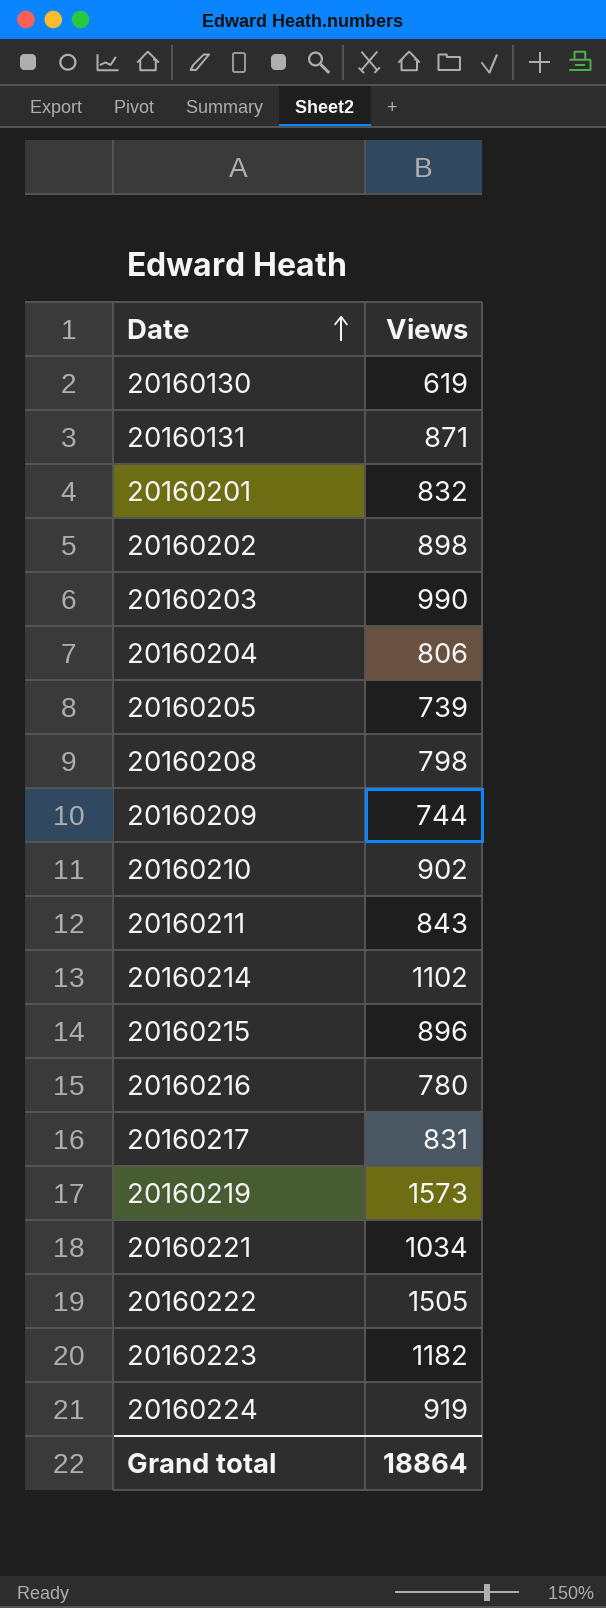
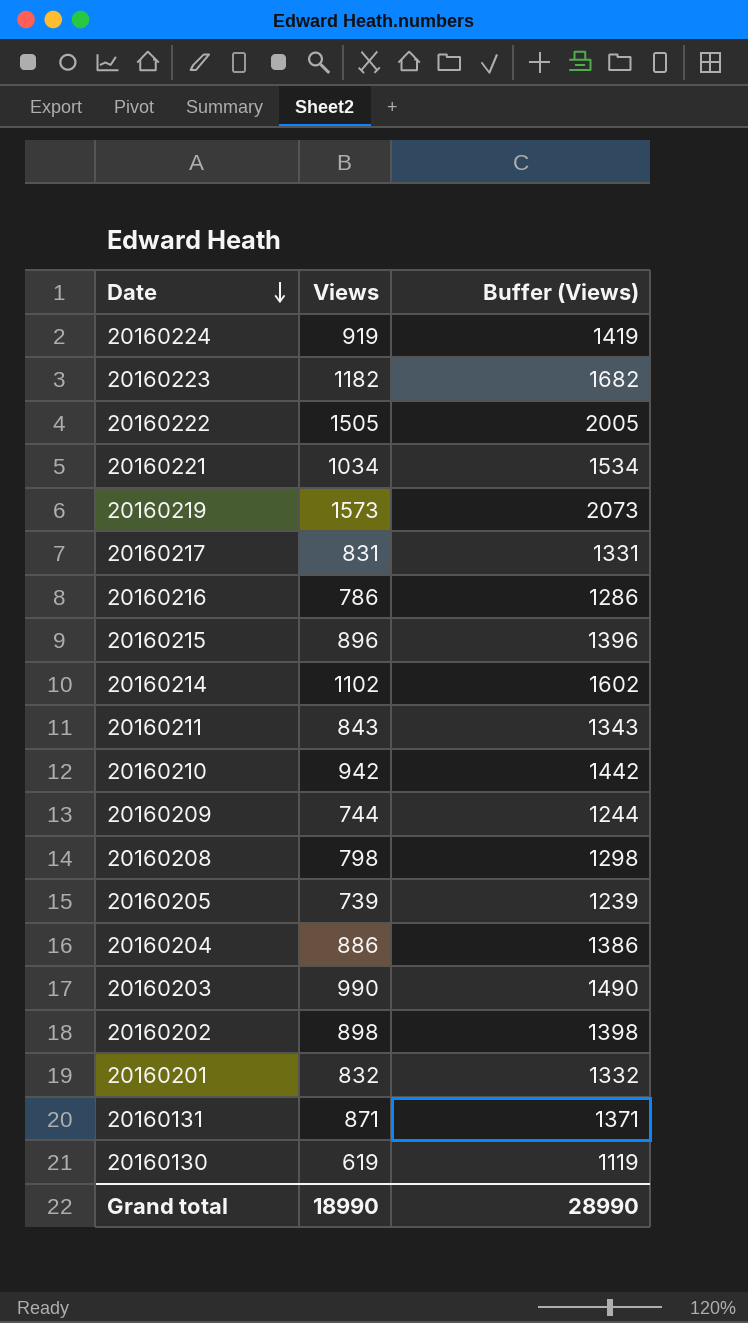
row order: Date ascending -> Date descending
column Buffer (Views) | formula: none -> [Views] + 500
20160216 | Views: 780 -> 786
20160210 | Views: 902 -> 942
20160204 | Views: 806 -> 886
Grand total | Views: 18864 -> 18990

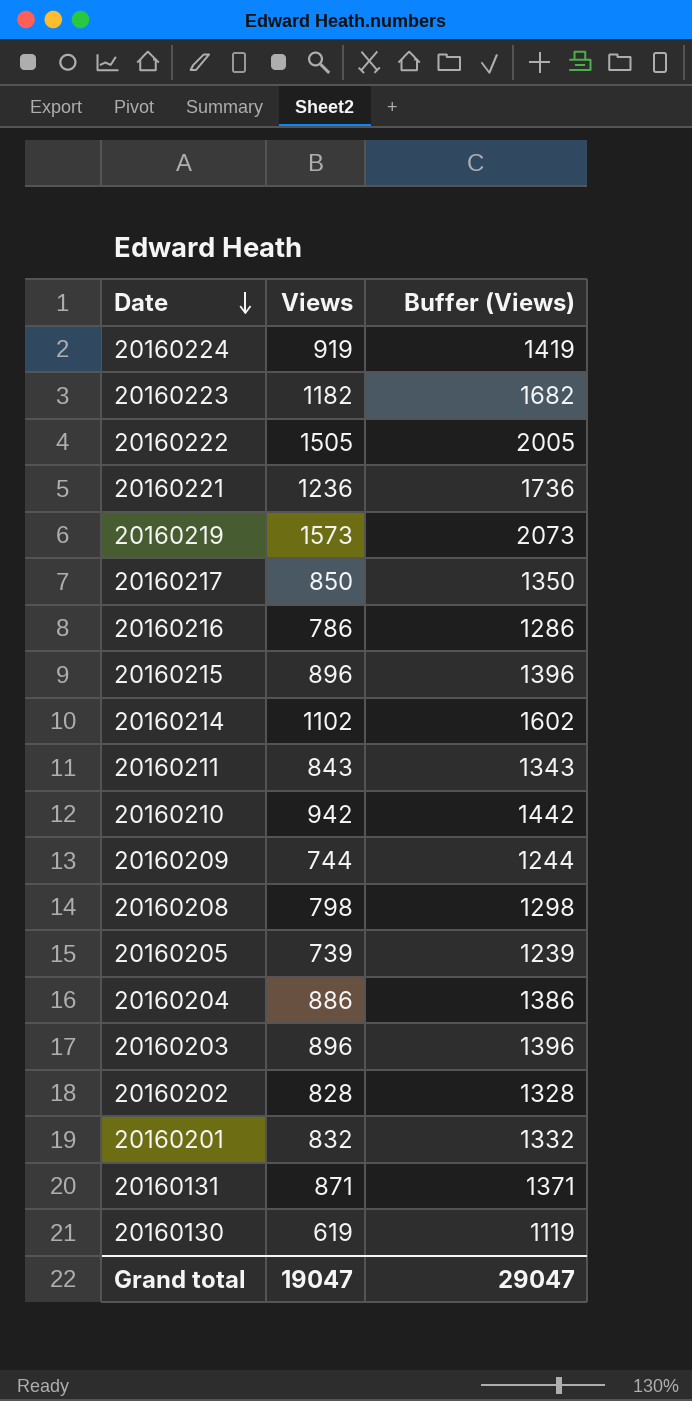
20160221 | Views: 1034 -> 1236
20160221 | Buffer (Views): 1534 -> 1736
20160217 | Views: 831 -> 850
20160217 | Buffer (Views): 1331 -> 1350
20160203 | Views: 990 -> 896
20160203 | Buffer (Views): 1490 -> 1396
20160202 | Views: 898 -> 828
20160202 | Buffer (Views): 1398 -> 1328
Grand total | Views: 18990 -> 19047
Grand total | Buffer (Views): 28990 -> 29047

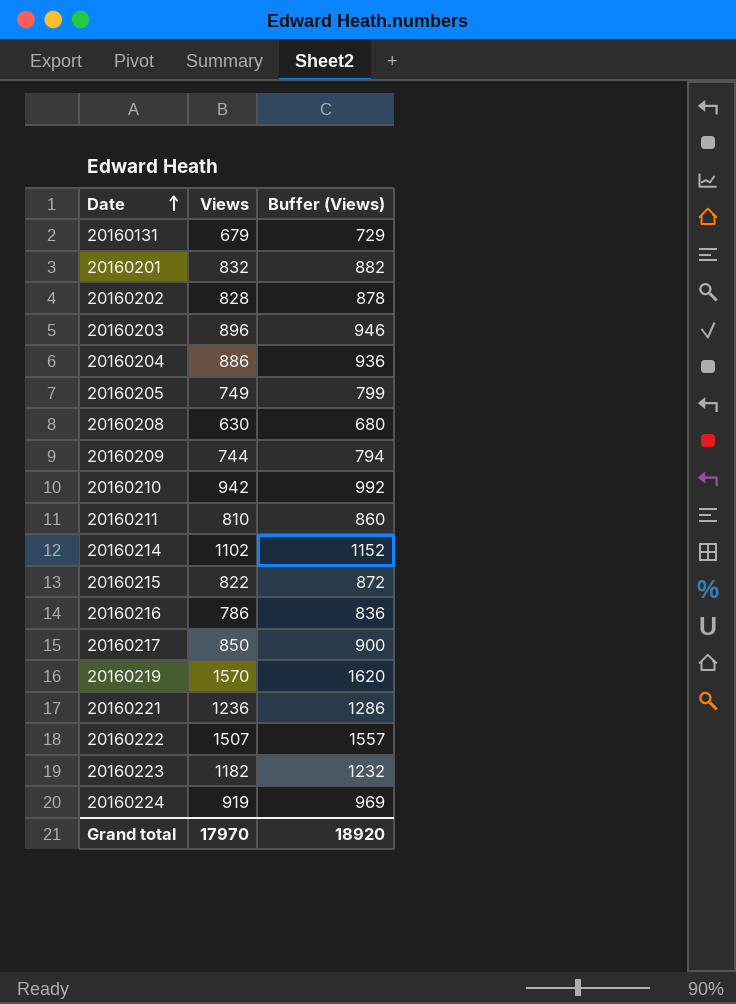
row order: Date descending -> Date ascending
column Buffer (Views) | formula: [Views] + 500 -> [Views] + 50
row 20160130: 619 | 1119 -> none
20160131 | Views: 871 -> 679
20160205 | Views: 739 -> 749
20160208 | Views: 798 -> 630
20160211 | Views: 843 -> 810
20160215 | Views: 896 -> 822
20160219 | Views: 1573 -> 1570
20160222 | Views: 1505 -> 1507
Grand total | Views: 19047 -> 17970
Grand total | Buffer (Views): 29047 -> 18920

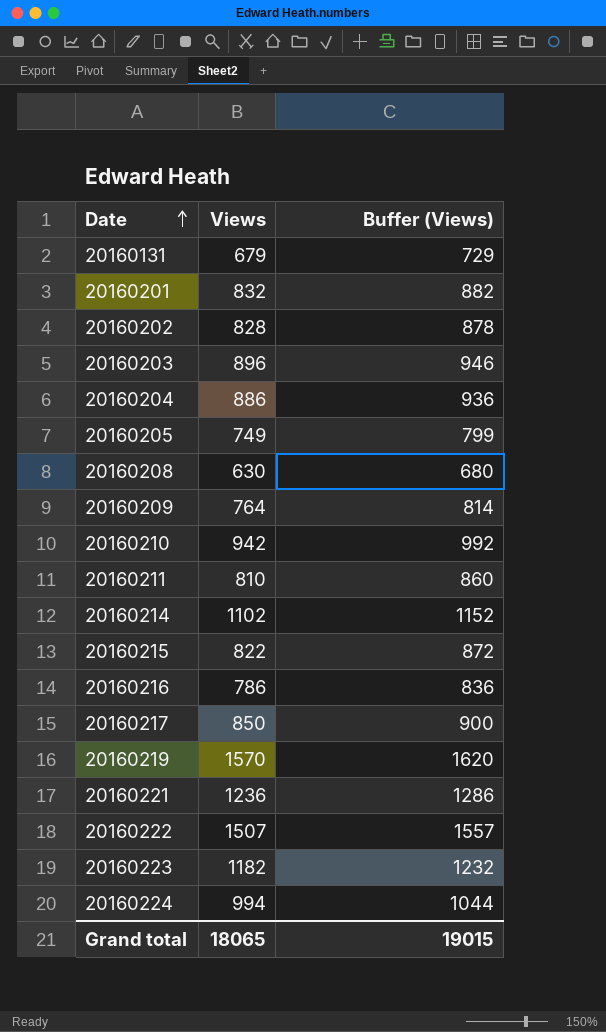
20160209 | Views: 744 -> 764
20160209 | Buffer (Views): 794 -> 814
20160224 | Views: 919 -> 994
20160224 | Buffer (Views): 969 -> 1044
Grand total | Views: 17970 -> 18065
Grand total | Buffer (Views): 18920 -> 19015

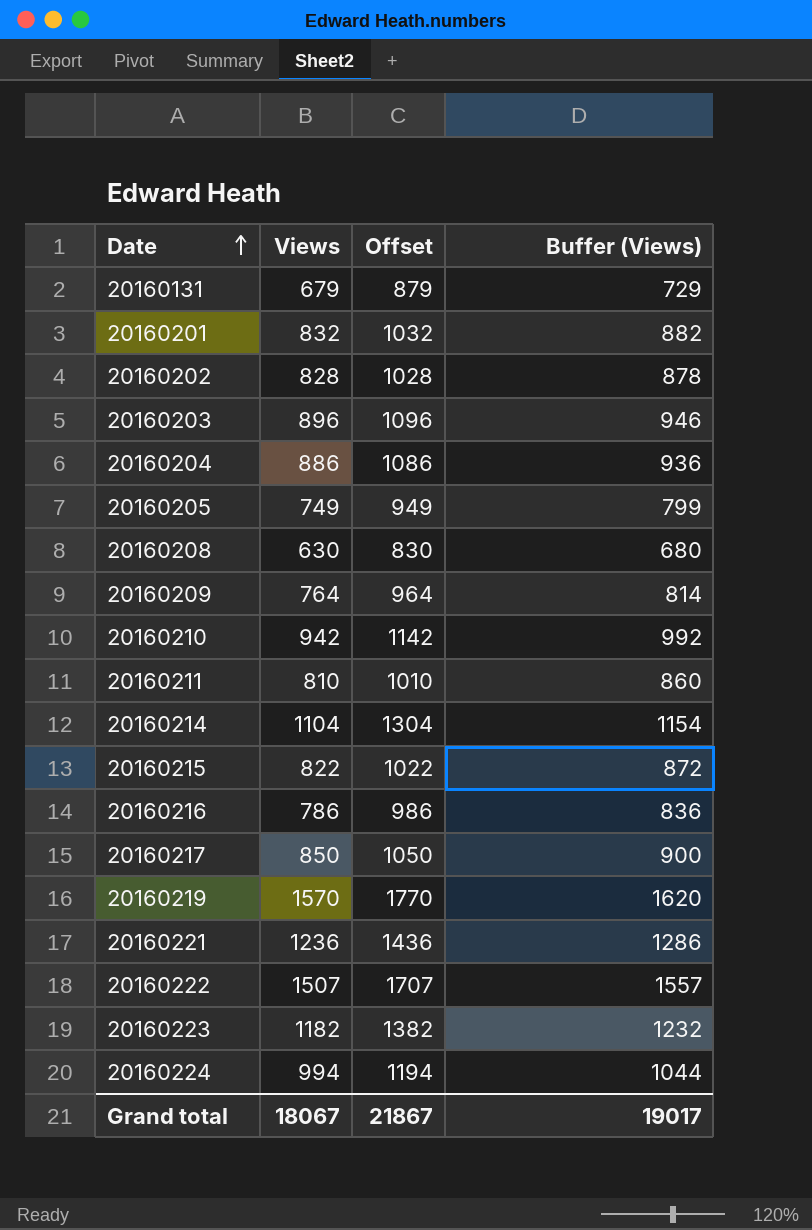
column Offset | formula: none -> [Views] + 200
20160214 | Views: 1102 -> 1104
20160214 | Buffer (Views): 1152 -> 1154
Grand total | Views: 18065 -> 18067
Grand total | Buffer (Views): 19015 -> 19017

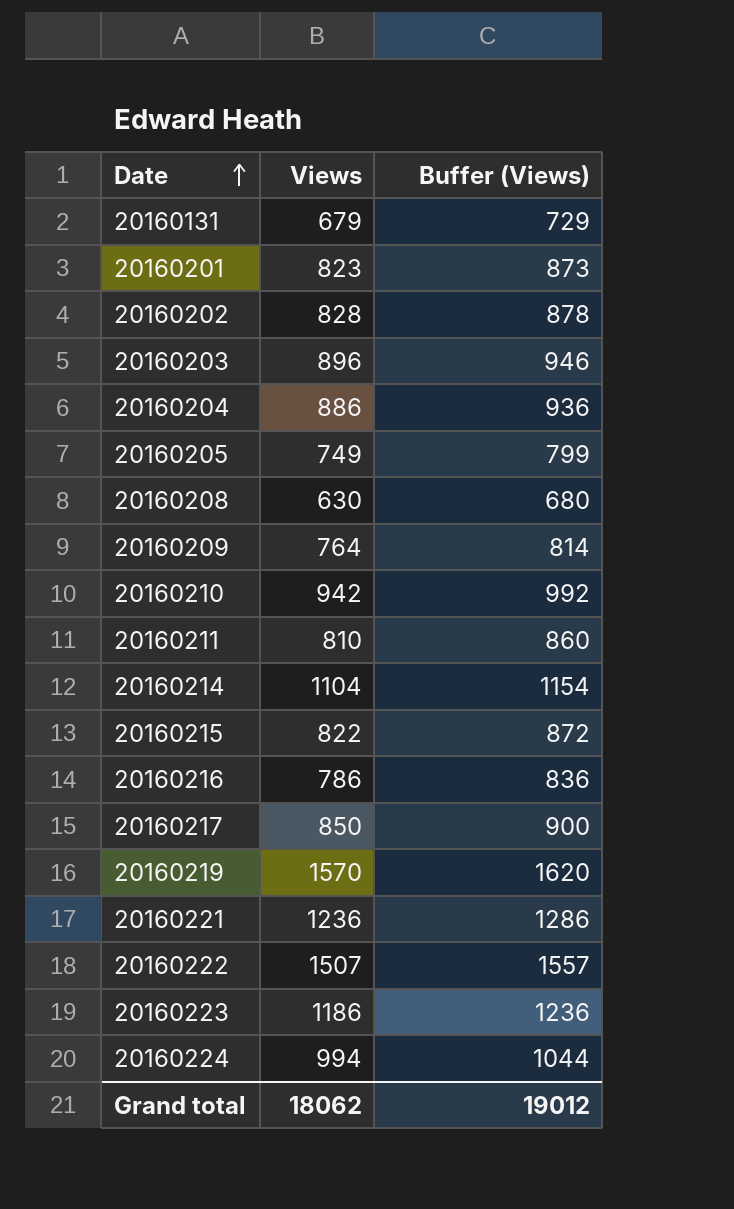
column Offset | formula: [Views] + 200 -> none
20160201 | Views: 832 -> 823
20160201 | Buffer (Views): 882 -> 873
20160223 | Views: 1182 -> 1186
20160223 | Buffer (Views): 1232 -> 1236
Grand total | Views: 18067 -> 18062
Grand total | Buffer (Views): 19017 -> 19012

